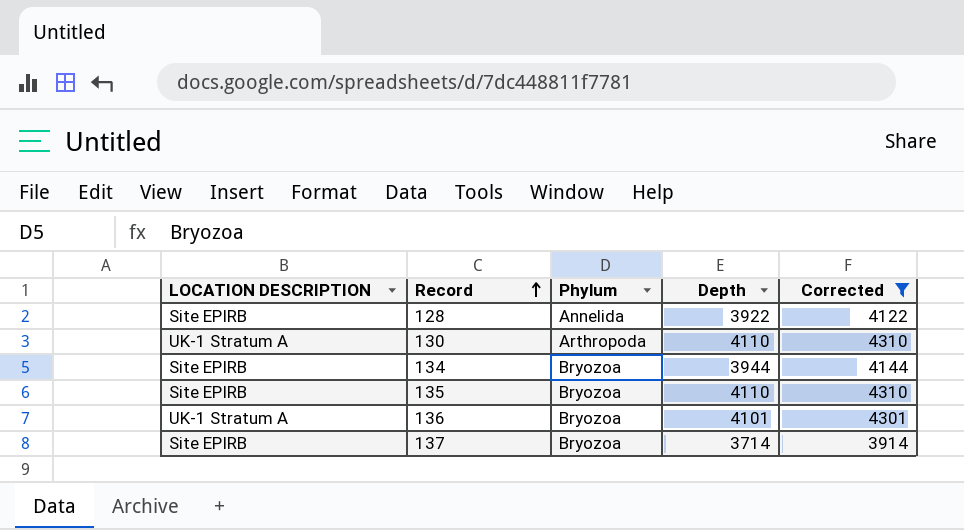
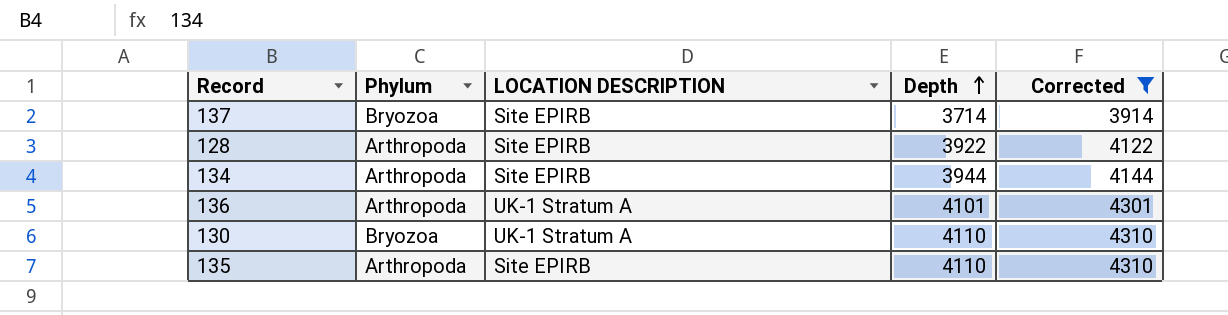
row order: Record ascending -> Depth ascending
column LOCATION DESCRIPTION | position: 1 -> 3
128 | Phylum: Annelida -> Arthropoda
134 | Phylum: Bryozoa -> Arthropoda
136 | Phylum: Bryozoa -> Arthropoda
130 | Phylum: Arthropoda -> Bryozoa
135 | Phylum: Bryozoa -> Arthropoda

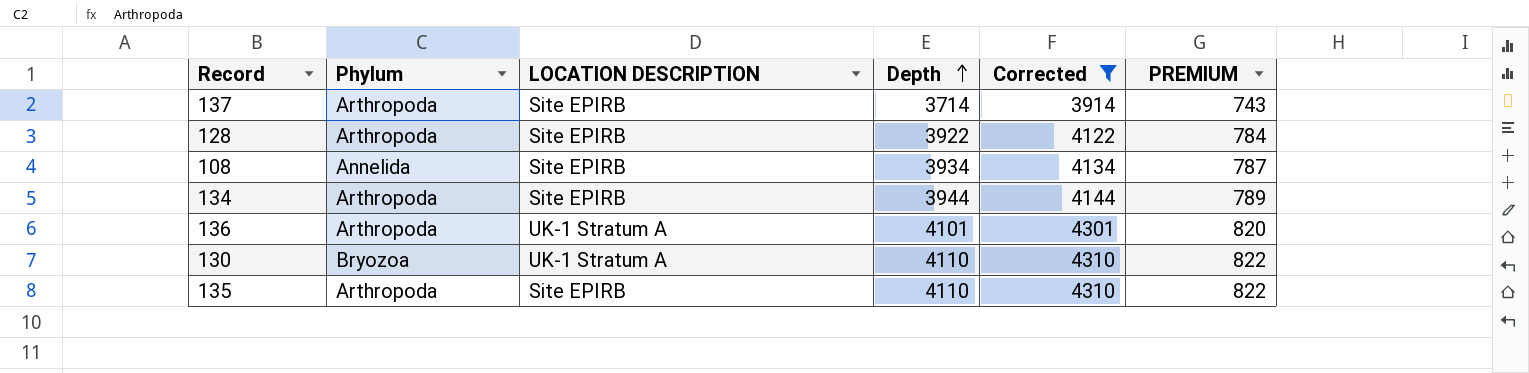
column PREMIUM | formula: none -> [Depth] * 0.2
137 | Phylum: Bryozoa -> Arthropoda
row 108: none -> Annelida | Site EPIRB | 3934 | 4134 | 787

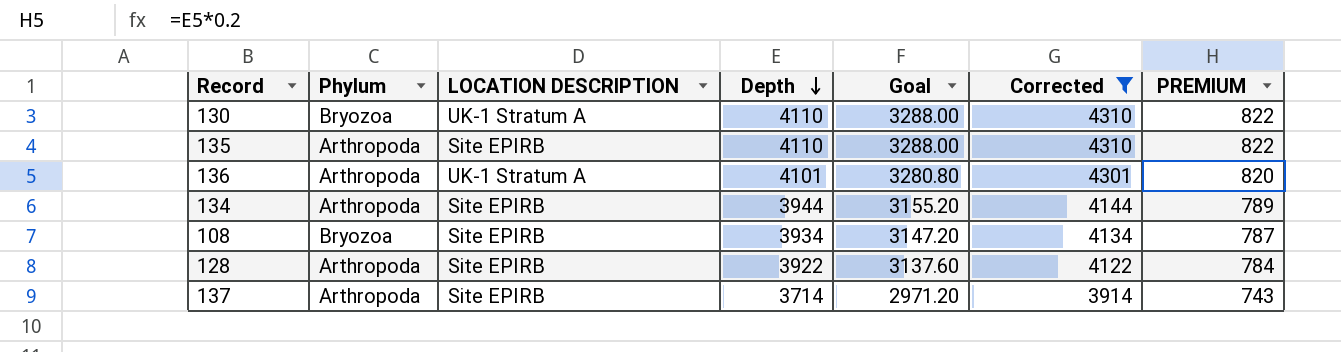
row order: Depth ascending -> Depth descending
column Goal | formula: none -> [Depth] * 0.8
108 | Phylum: Annelida -> Bryozoa

